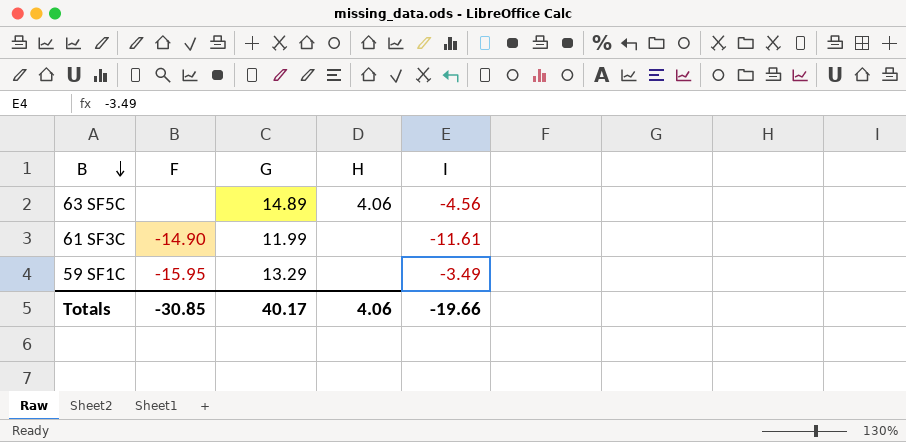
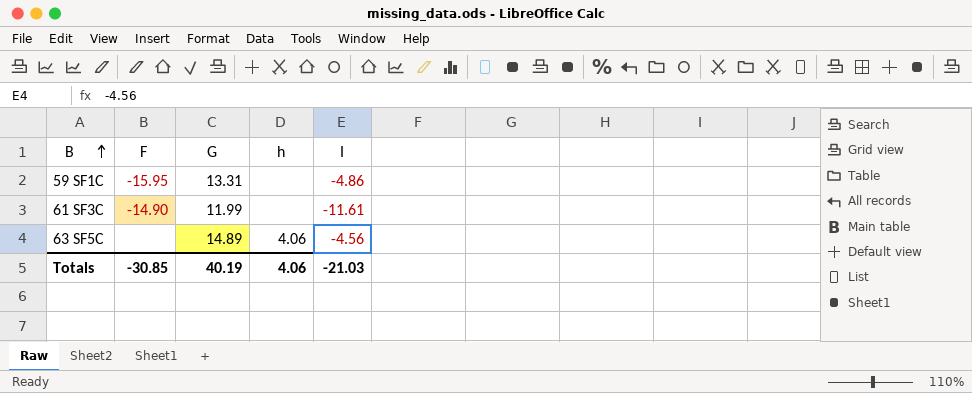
row order: B descending -> B ascending
column name: H -> h
59 SF1C | G: 13.29 -> 13.31
59 SF1C | I: -3.49 -> -4.86
Totals | G: 40.17 -> 40.19
Totals | I: -19.66 -> -21.03

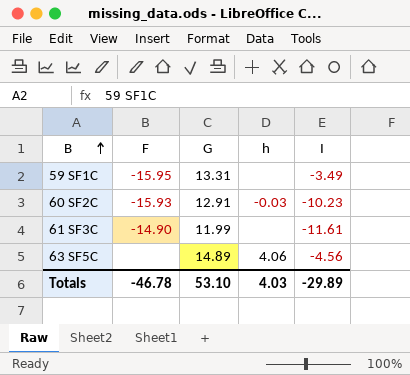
59 SF1C | I: -4.86 -> -3.49
row 60 SF2C: none -> -15.93 | 12.91 | -0.03 | -10.23
Totals | F: -30.85 -> -46.78
Totals | G: 40.19 -> 53.10
Totals | h: 4.06 -> 4.03
Totals | I: -21.03 -> -29.89

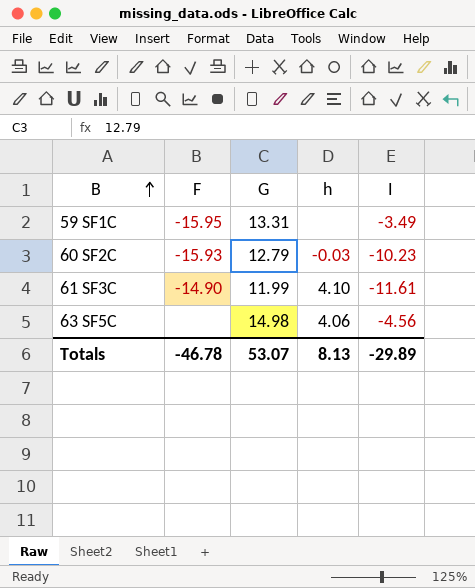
60 SF2C | G: 12.91 -> 12.79
61 SF3C | h: none -> 4.10
63 SF5C | G: 14.89 -> 14.98
Totals | G: 53.10 -> 53.07
Totals | h: 4.03 -> 8.13

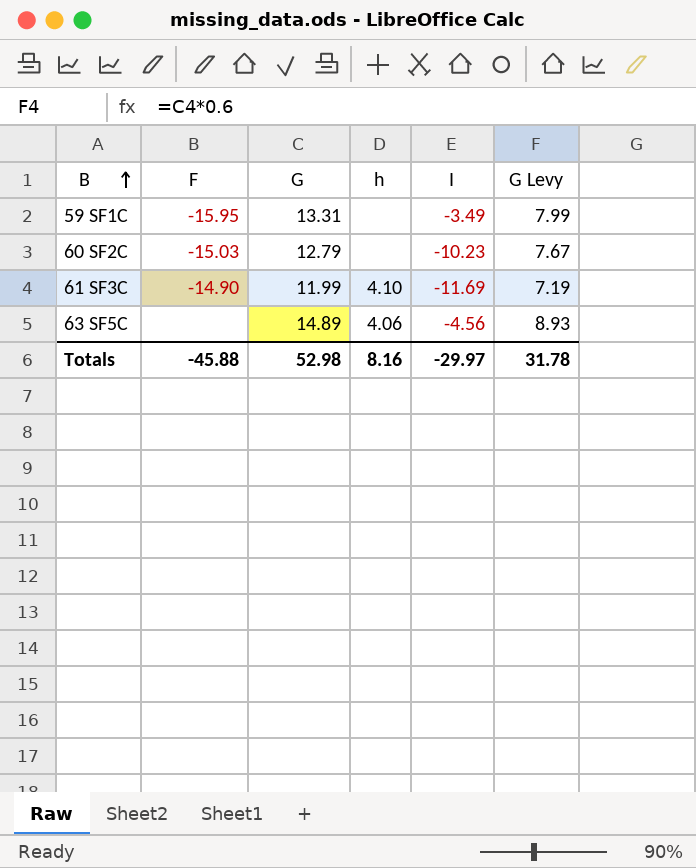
column G Levy | formula: none -> [G] * 0.6
60 SF2C | F: -15.93 -> -15.03
60 SF2C | h: -0.03 -> none
61 SF3C | I: -11.61 -> -11.69
63 SF5C | G: 14.98 -> 14.89
Totals | F: -46.78 -> -45.88
Totals | G: 53.07 -> 52.98
Totals | h: 8.13 -> 8.16
Totals | I: -29.89 -> -29.97

